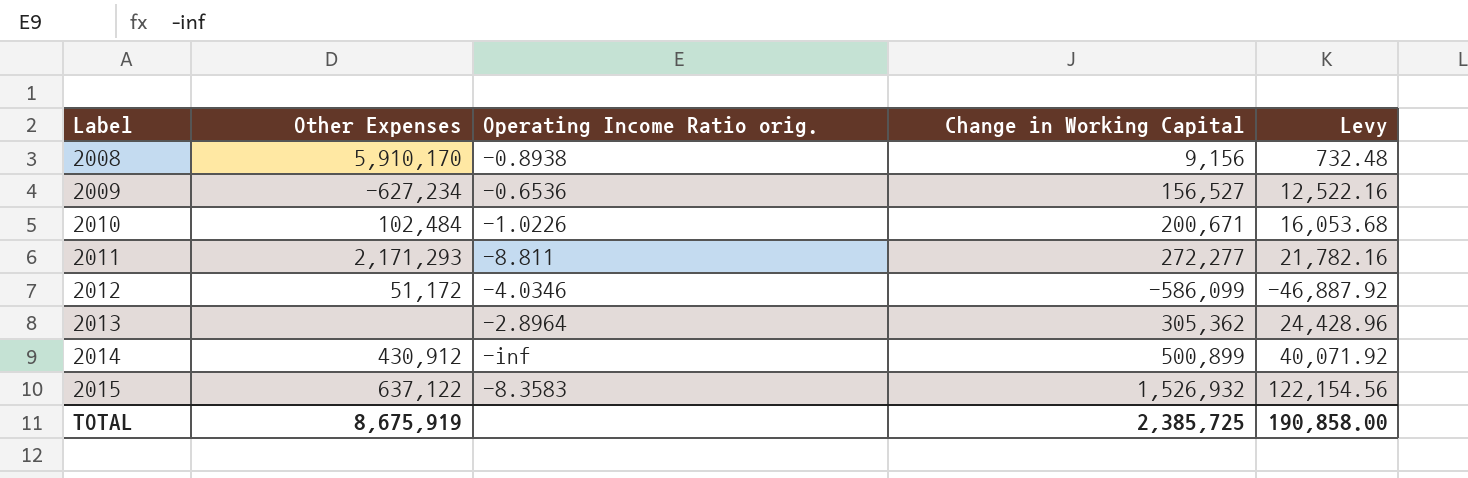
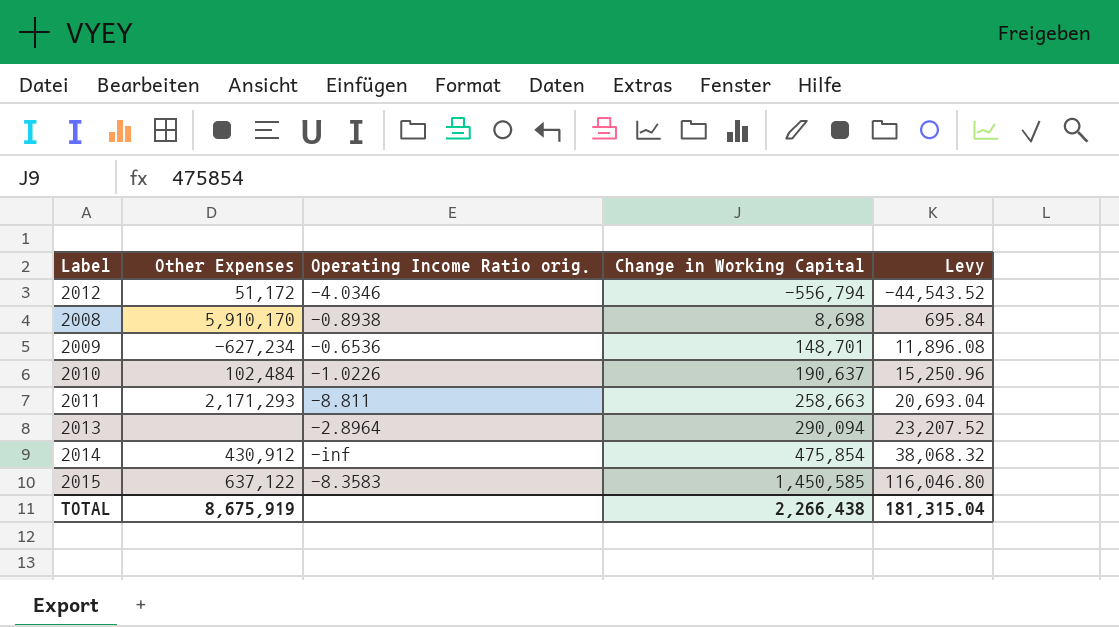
row order: Label ascending -> Change in Working Capital ascending
2012 | Change in Working Capital: -586,099 -> -556,794
2012 | Levy: -46,887.92 -> -44,543.52
2008 | Change in Working Capital: 9,156 -> 8,698
2008 | Levy: 732.48 -> 695.84
2009 | Change in Working Capital: 156,527 -> 148,701
2009 | Levy: 12,522.16 -> 11,896.08
2010 | Change in Working Capital: 200,671 -> 190,637
2010 | Levy: 16,053.68 -> 15,250.96
2011 | Change in Working Capital: 272,277 -> 258,663
2011 | Levy: 21,782.16 -> 20,693.04
2013 | Change in Working Capital: 305,362 -> 290,094
2013 | Levy: 24,428.96 -> 23,207.52
2014 | Change in Working Capital: 500,899 -> 475,854
2014 | Levy: 40,071.92 -> 38,068.32
2015 | Change in Working Capital: 1,526,932 -> 1,450,585
2015 | Levy: 122,154.56 -> 116,046.80
TOTAL | Change in Working Capital: 2,385,725 -> 2,266,438
TOTAL | Levy: 190,858.00 -> 181,315.04

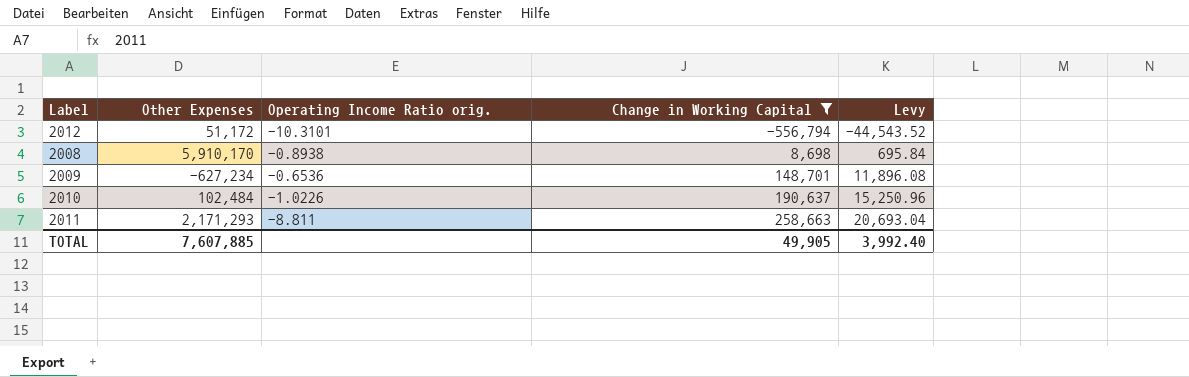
filter: none -> Change in Working Capital <= 258,663
2012 | Operating Income Ratio orig.: -4.0346 -> -10.3101
TOTAL | Other Expenses: 8,675,919 -> 7,607,885
TOTAL | Change in Working Capital: 2,266,438 -> 49,905
TOTAL | Levy: 181,315.04 -> 3,992.40

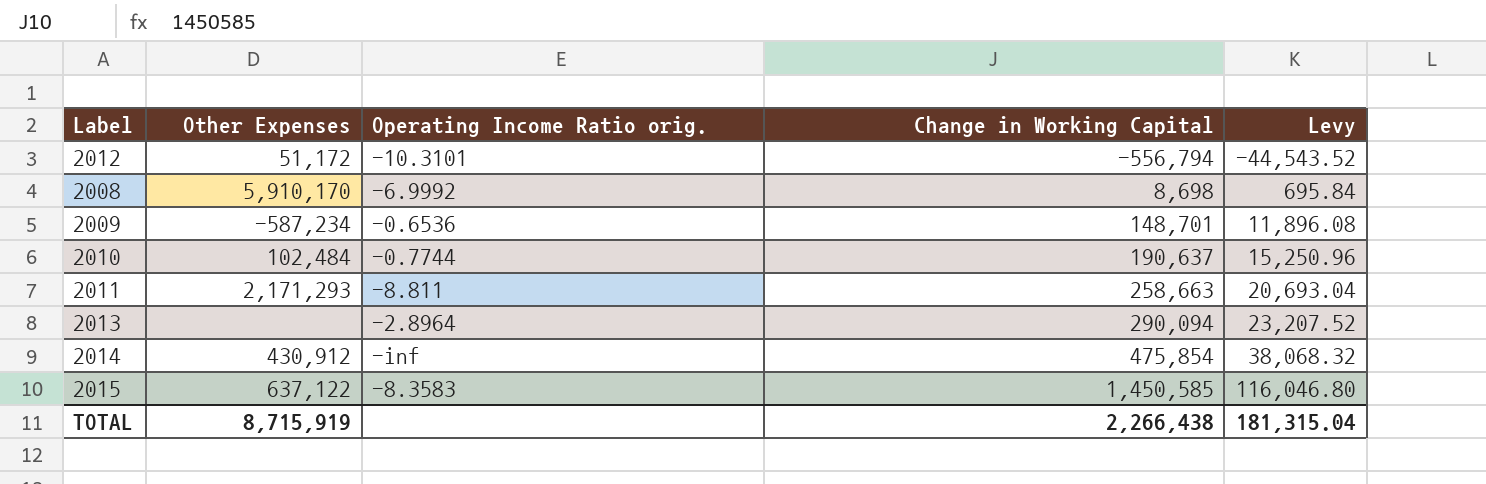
filter: Change in Working Capital <= 258,663 -> none
2008 | Operating Income Ratio orig.: -0.8938 -> -6.9992
2009 | Other Expenses: -627,234 -> -587,234
2010 | Operating Income Ratio orig.: -1.0226 -> -0.7744
TOTAL | Other Expenses: 7,607,885 -> 8,715,919
TOTAL | Change in Working Capital: 49,905 -> 2,266,438
TOTAL | Levy: 3,992.40 -> 181,315.04

